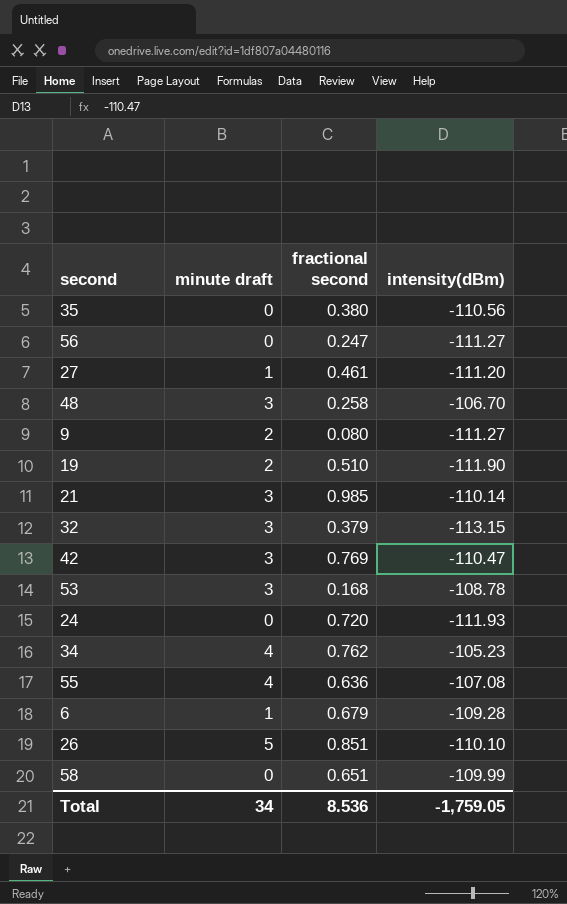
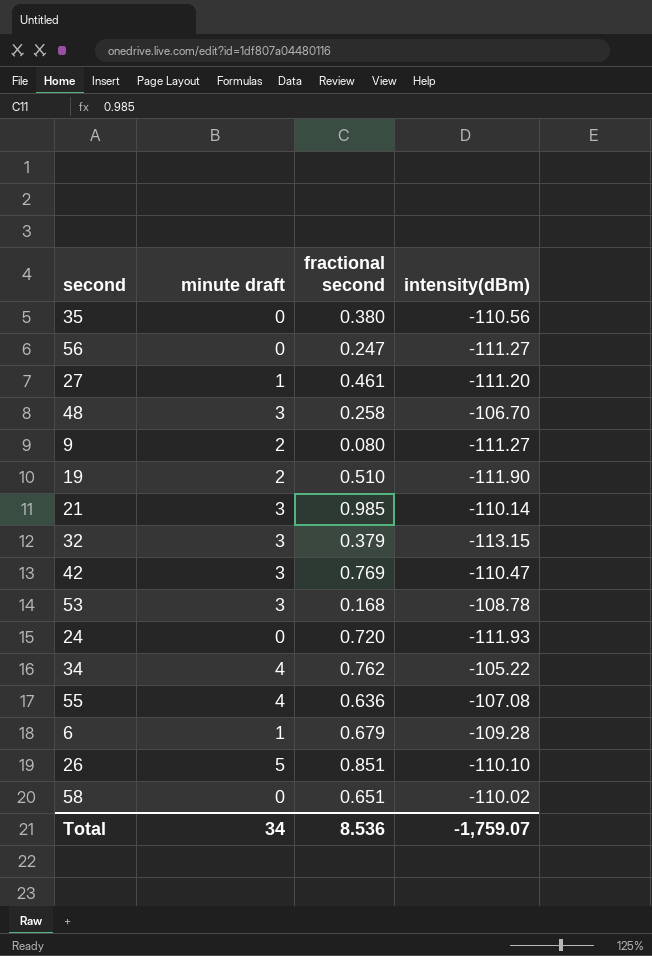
34 | intensity(dBm): -105.23 -> -105.22
58 | intensity(dBm): -109.99 -> -110.02
Total | intensity(dBm): -1,759.05 -> -1,759.07

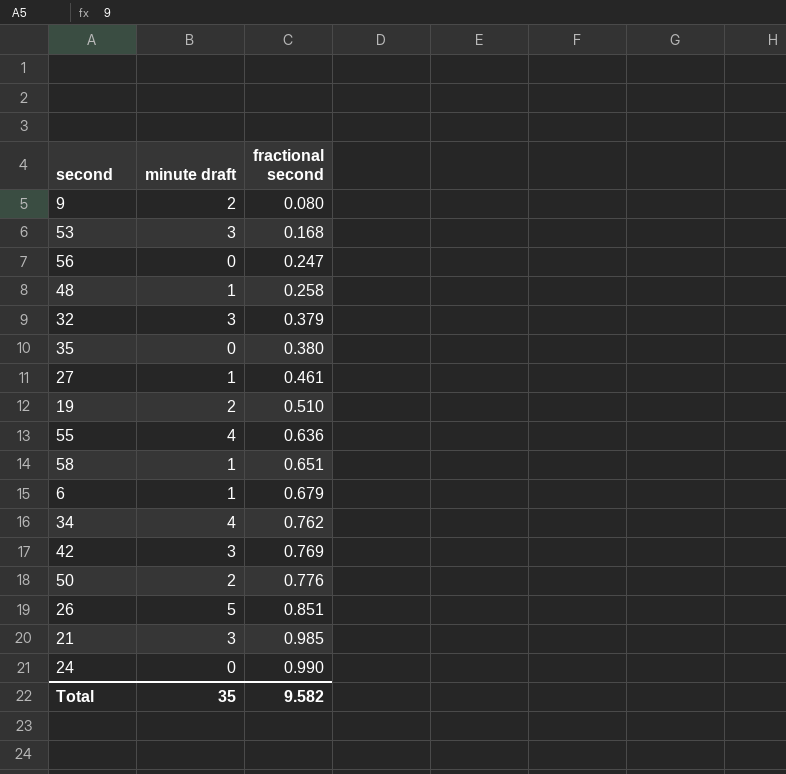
row order: none -> fractional second ascending
column intensity(dBm) | position: 4 -> none
48 | minute draft: 3 -> 1
58 | minute draft: 0 -> 1
row 50: none -> 2 | 0.776
24 | fractional second: 0.720 -> 0.990
Total | minute draft: 34 -> 35
Total | fractional second: 8.536 -> 9.582

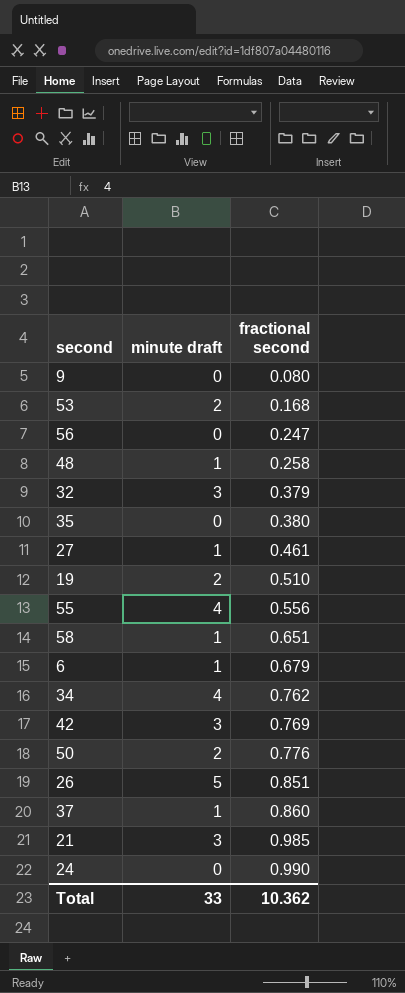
9 | minute draft: 2 -> 0
53 | minute draft: 3 -> 2
55 | fractional second: 0.636 -> 0.556
row 37: none -> 1 | 0.860
Total | minute draft: 35 -> 33
Total | fractional second: 9.582 -> 10.362

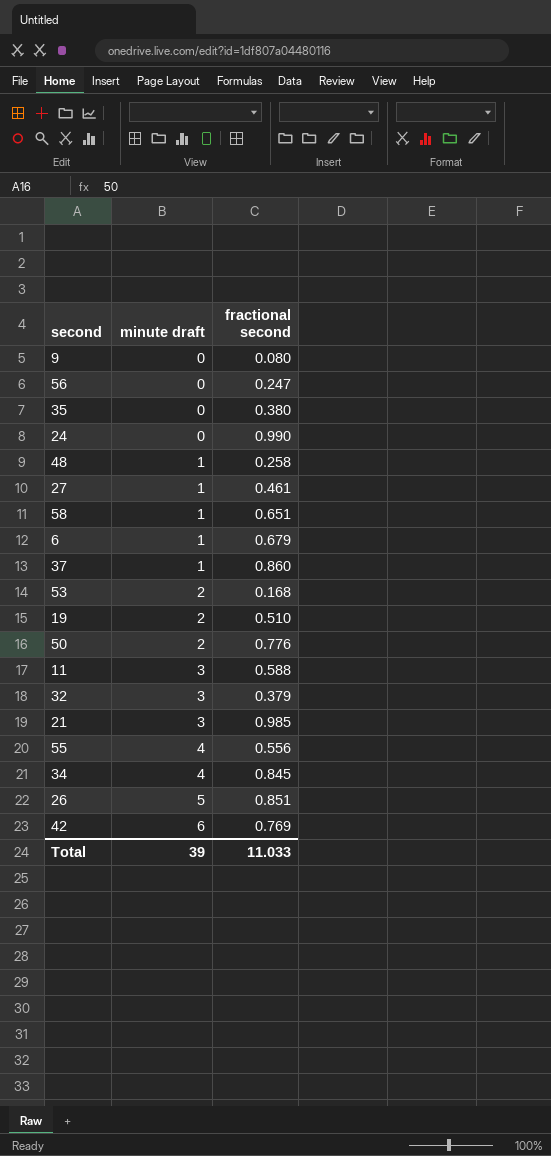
row order: fractional second ascending -> minute draft ascending
row 11: none -> 3 | 0.588
34 | fractional second: 0.762 -> 0.845
42 | minute draft: 3 -> 6
Total | minute draft: 33 -> 39
Total | fractional second: 10.362 -> 11.033

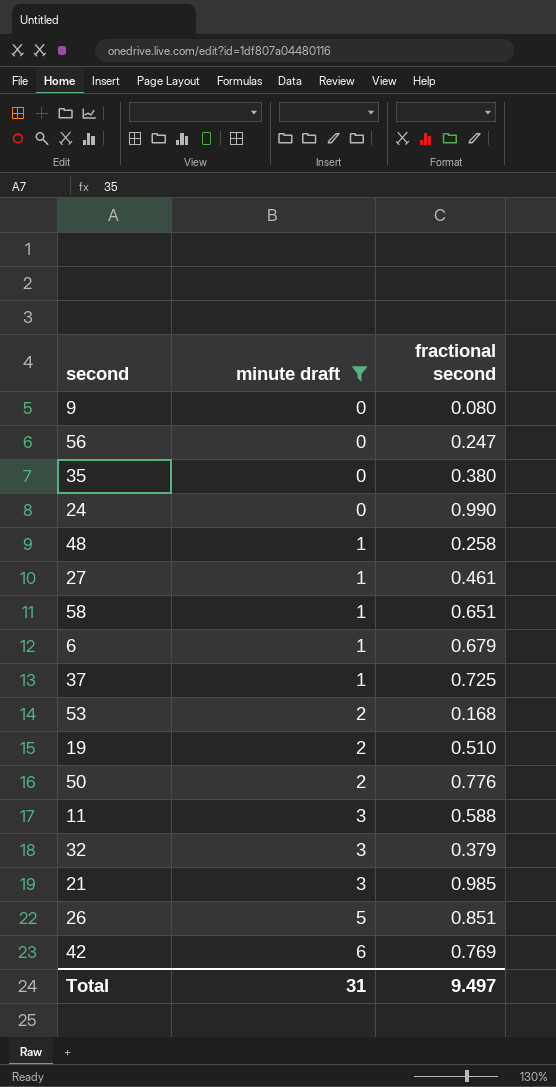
filter: none -> minute draft != 4
37 | fractional second: 0.860 -> 0.725
Total | minute draft: 39 -> 31
Total | fractional second: 11.033 -> 9.497

